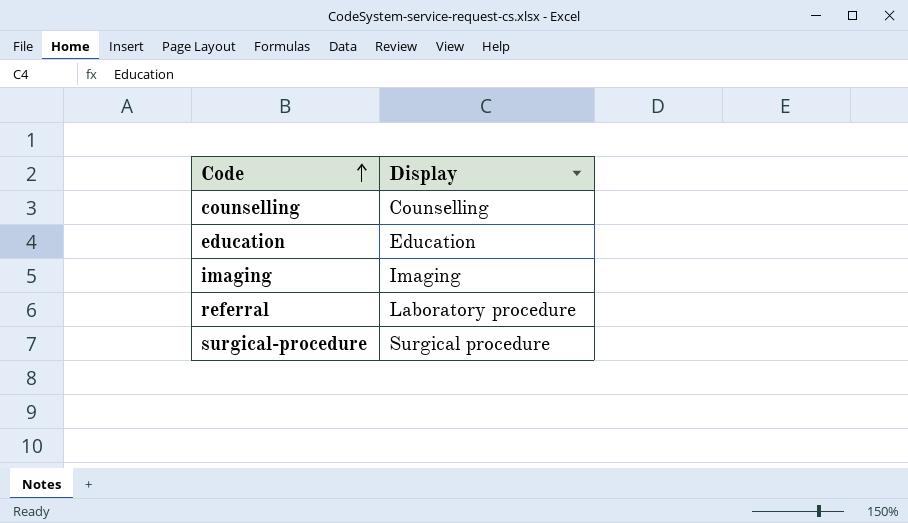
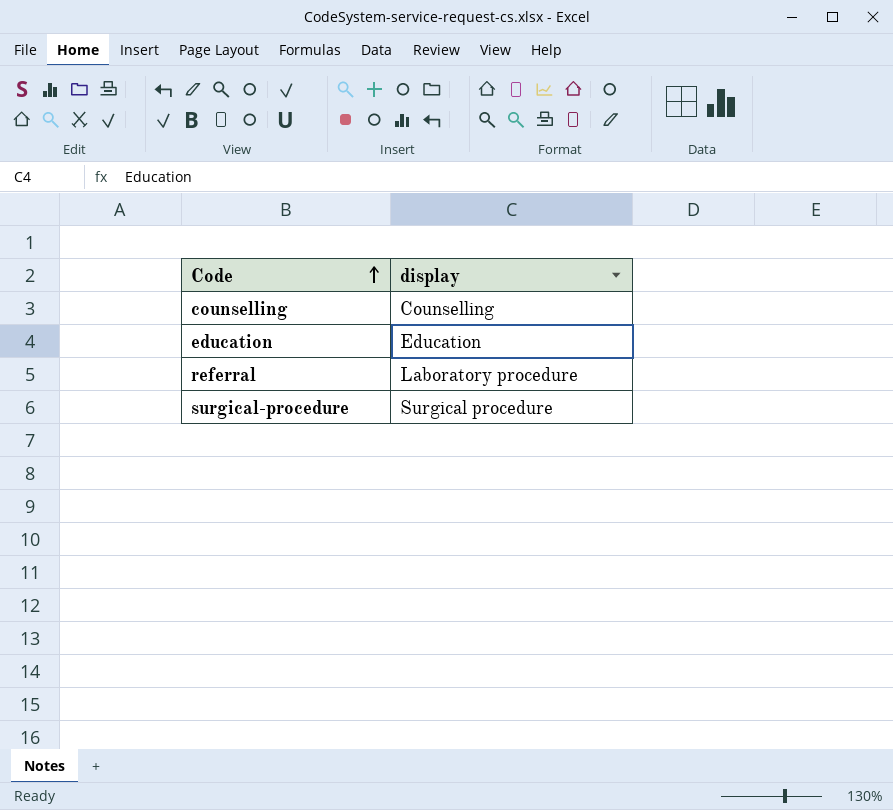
column name: Display -> display
row imaging: Imaging -> none

